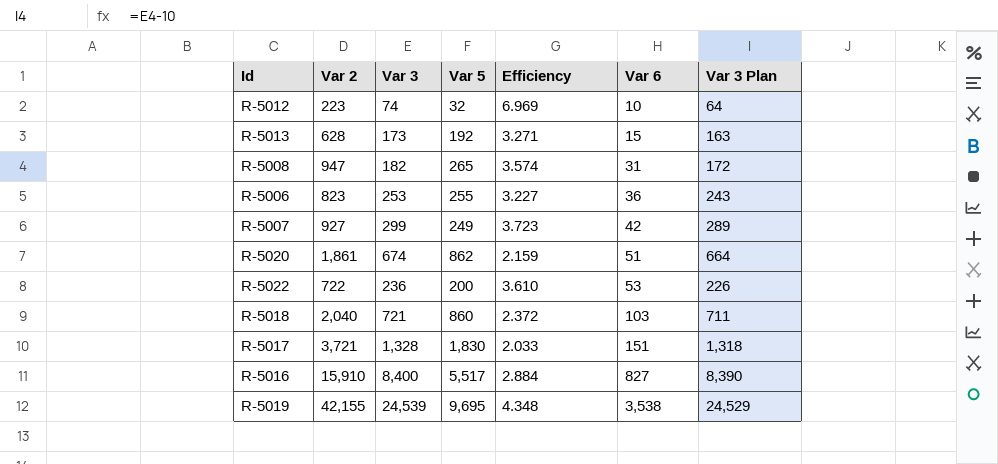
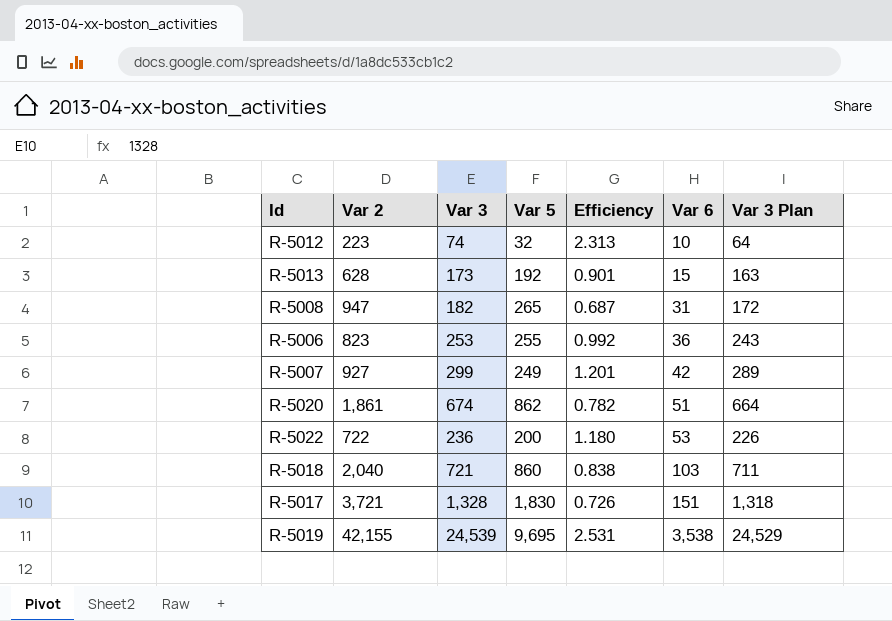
column Efficiency | formula: [Var 2] / [Var 5] -> [Var 3] / [Var 5]
row R-5016: 15,910 | 8,400 | 5,517 | 2.884 | 827 | 8,390 -> none

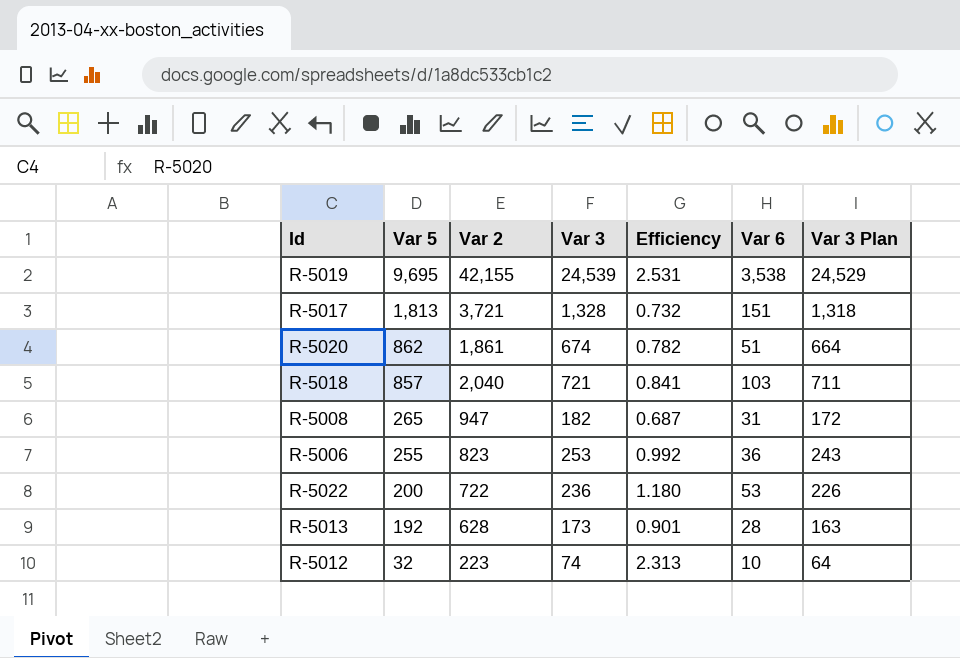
row order: Var 6 ascending -> Var 5 descending
column Var 5 | position: 4 -> 2
row R-5007: 927 | 299 | 249 | 1.201 | 42 | 289 -> none
R-5017 | Var 5: 1,830 -> 1,813
R-5017 | Efficiency: 0.726 -> 0.732
R-5018 | Var 5: 860 -> 857
R-5018 | Efficiency: 0.838 -> 0.841
R-5013 | Var 6: 15 -> 28

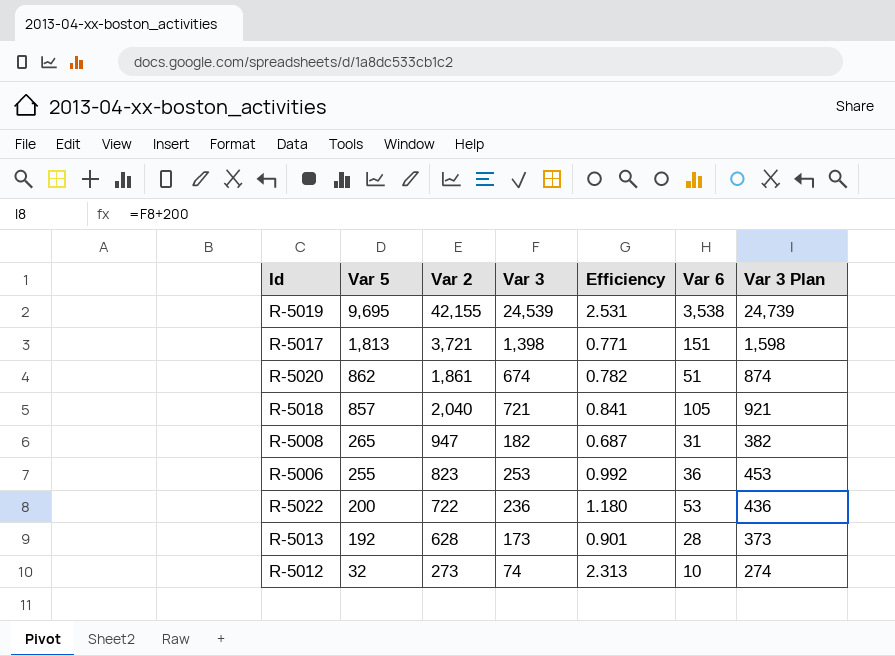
column Var 3 Plan | formula: [Var 3] - 10 -> [Var 3] + 200
R-5017 | Var 3: 1,328 -> 1,398
R-5017 | Efficiency: 0.732 -> 0.771
R-5018 | Var 6: 103 -> 105
R-5012 | Var 2: 223 -> 273

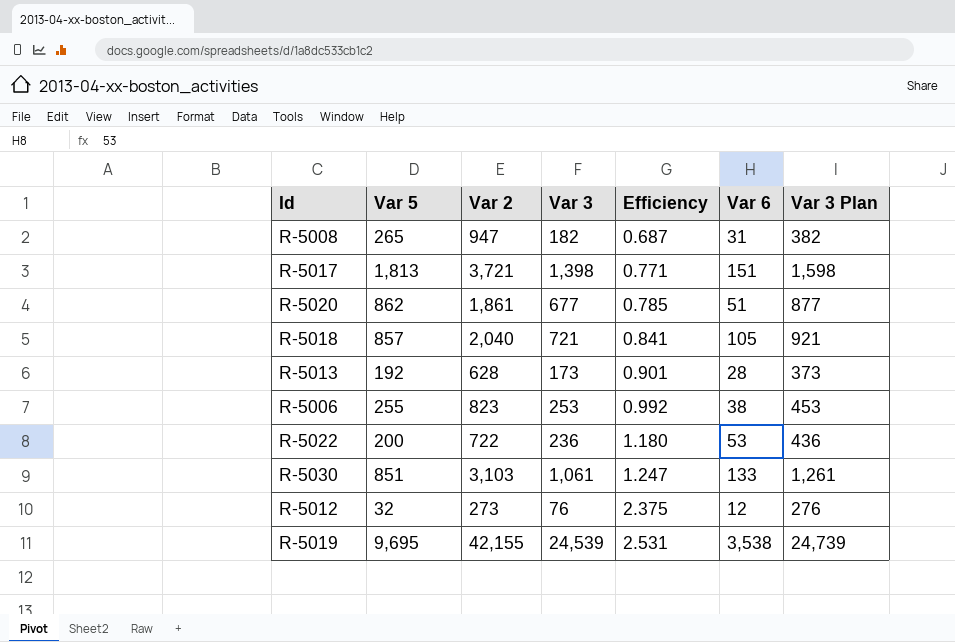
row order: Var 5 descending -> Efficiency ascending
R-5020 | Var 3: 674 -> 677
R-5020 | Efficiency: 0.782 -> 0.785
R-5020 | Var 3 Plan: 874 -> 877
R-5006 | Var 6: 36 -> 38
row R-5030: none -> 851 | 3,103 | 1,061 | 1.247 | 133 | 1,261
R-5012 | Var 3: 74 -> 76
R-5012 | Efficiency: 2.313 -> 2.375
R-5012 | Var 6: 10 -> 12
R-5012 | Var 3 Plan: 274 -> 276

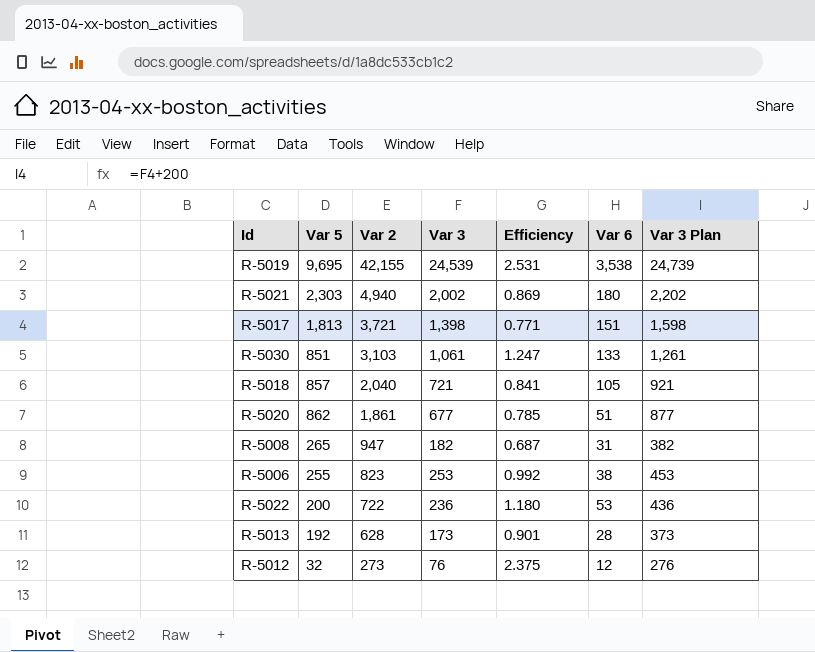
row order: Efficiency ascending -> Var 2 descending
row R-5021: none -> 2,303 | 4,940 | 2,002 | 0.869 | 180 | 2,202

